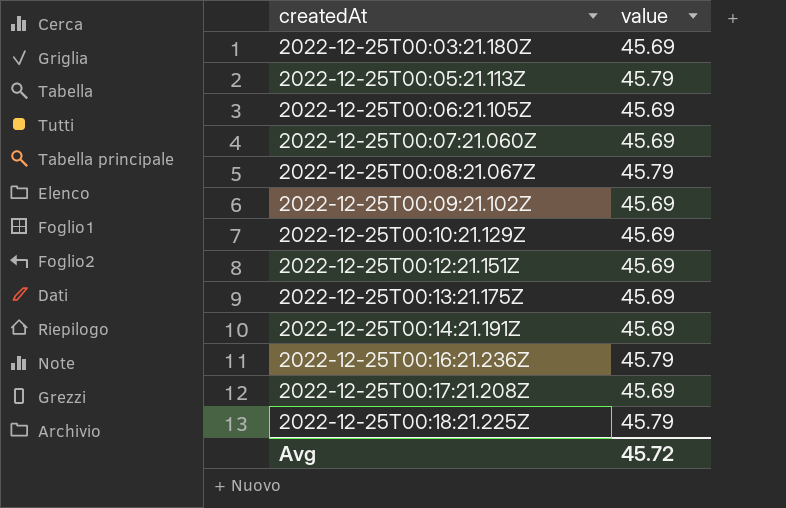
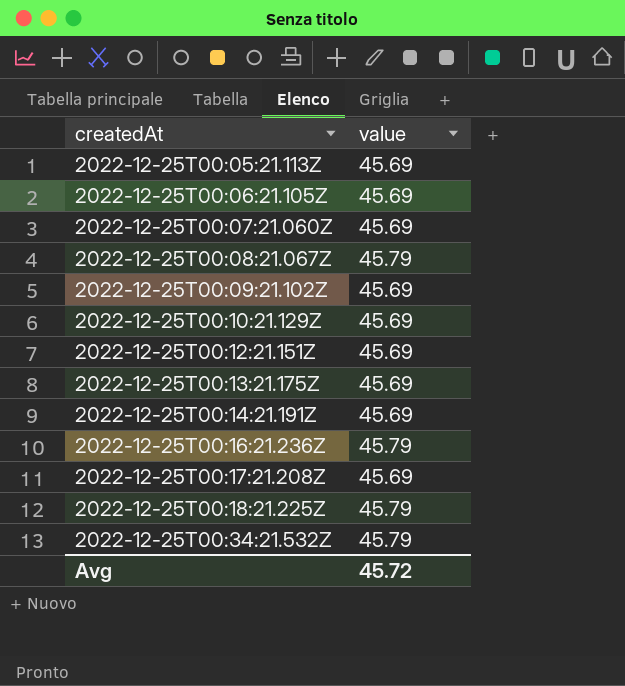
row 2022-12-25T00:03:21.180Z: 45.69 -> none
2022-12-25T00:05:21.113Z | value: 45.79 -> 45.69
row 2022-12-25T00:34:21.532Z: none -> 45.79

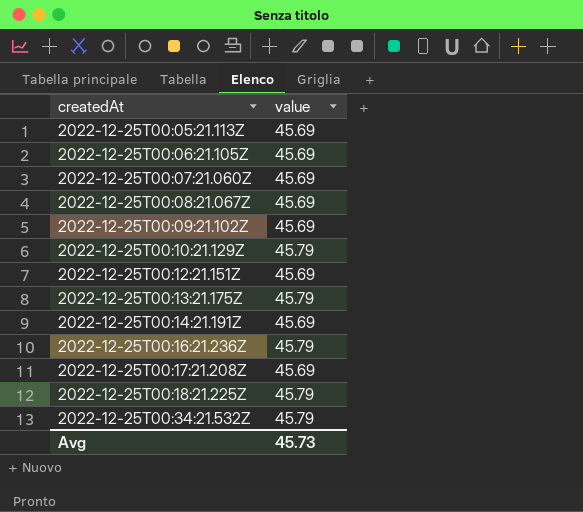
2022-12-25T00:08:21.067Z | value: 45.79 -> 45.69
2022-12-25T00:10:21.129Z | value: 45.69 -> 45.79
2022-12-25T00:13:21.175Z | value: 45.69 -> 45.79
Avg | value: 45.72 -> 45.73

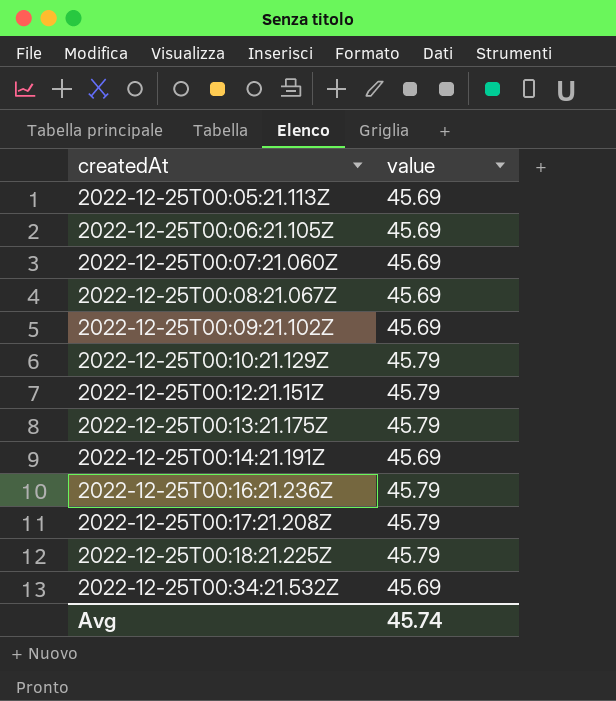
2022-12-25T00:12:21.151Z | value: 45.69 -> 45.79
2022-12-25T00:17:21.208Z | value: 45.69 -> 45.79
2022-12-25T00:34:21.532Z | value: 45.79 -> 45.69
Avg | value: 45.73 -> 45.74

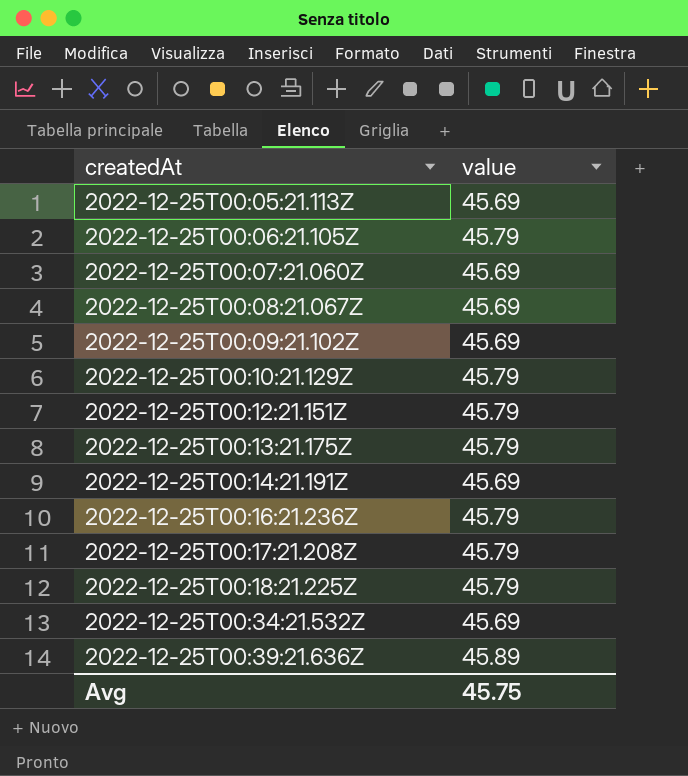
2022-12-25T00:06:21.105Z | value: 45.69 -> 45.79
row 2022-12-25T00:39:21.636Z: none -> 45.89
Avg | value: 45.74 -> 45.75

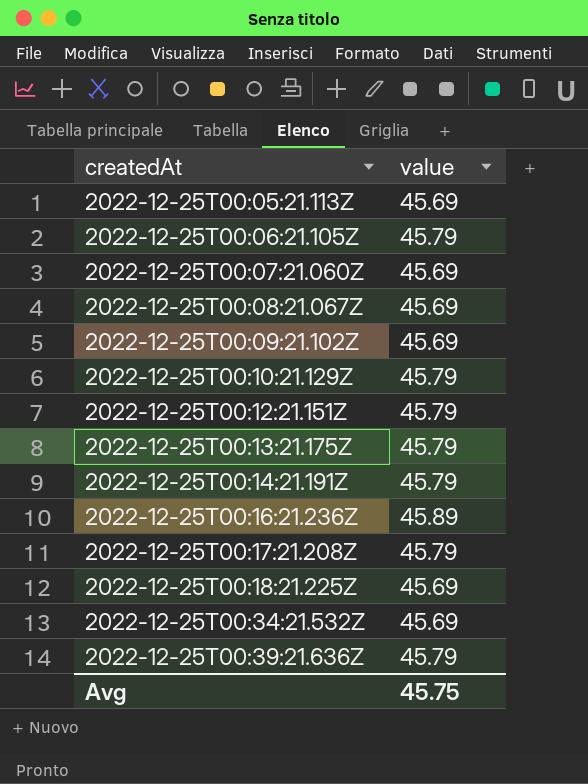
2022-12-25T00:14:21.191Z | value: 45.69 -> 45.79
2022-12-25T00:16:21.236Z | value: 45.79 -> 45.89
2022-12-25T00:18:21.225Z | value: 45.79 -> 45.69
2022-12-25T00:39:21.636Z | value: 45.89 -> 45.79

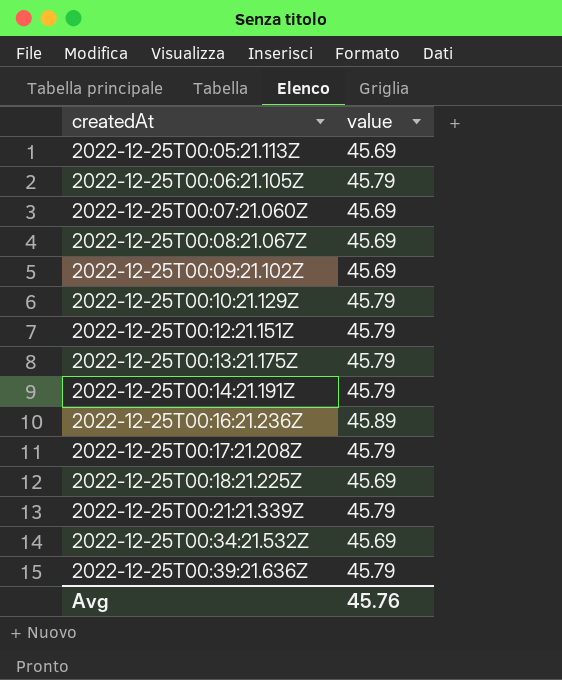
row 2022-12-25T00:21:21.339Z: none -> 45.79
Avg | value: 45.75 -> 45.76

